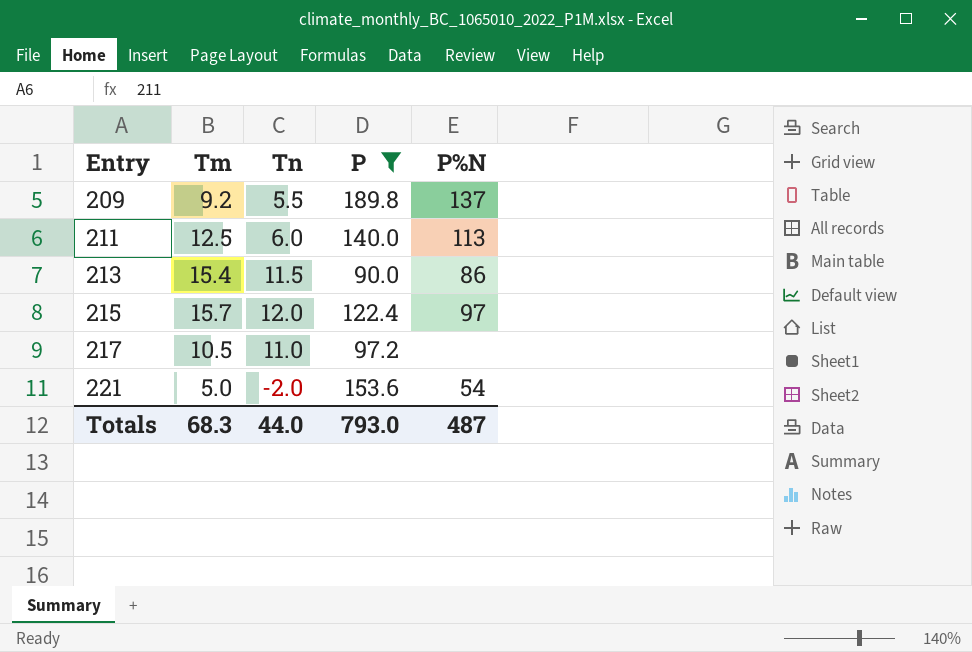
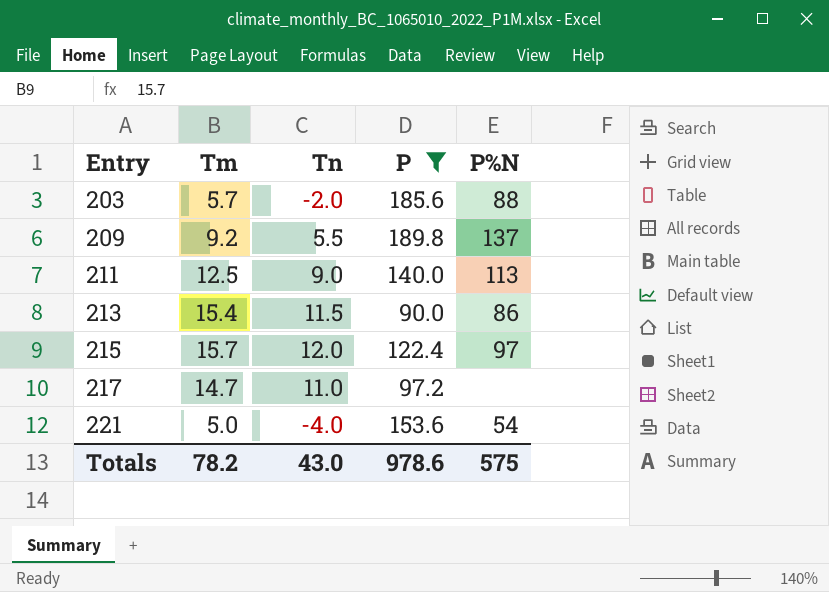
row 203: none -> 5.7 | -2.0 | 185.6 | 88
211 | Tn: 6.0 -> 9.0
217 | Tm: 10.5 -> 14.7
221 | Tn: -2.0 -> -4.0
Totals | Tm: 68.3 -> 78.2
Totals | Tn: 44.0 -> 43.0
Totals | P: 793.0 -> 978.6
Totals | P%N: 487 -> 575

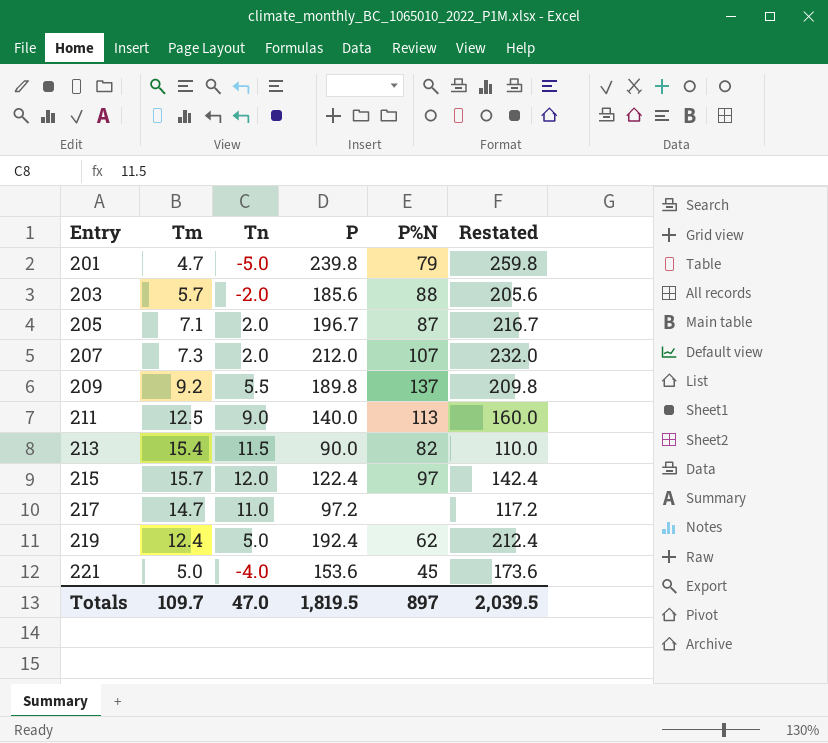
filter: P <= 189.8 -> none
column Restated | formula: none -> [P] + 20
213 | P%N: 86 -> 82
221 | P%N: 54 -> 45
Totals | Tm: 78.2 -> 109.7
Totals | Tn: 43.0 -> 47.0
Totals | P: 978.6 -> 1,819.5
Totals | P%N: 575 -> 897

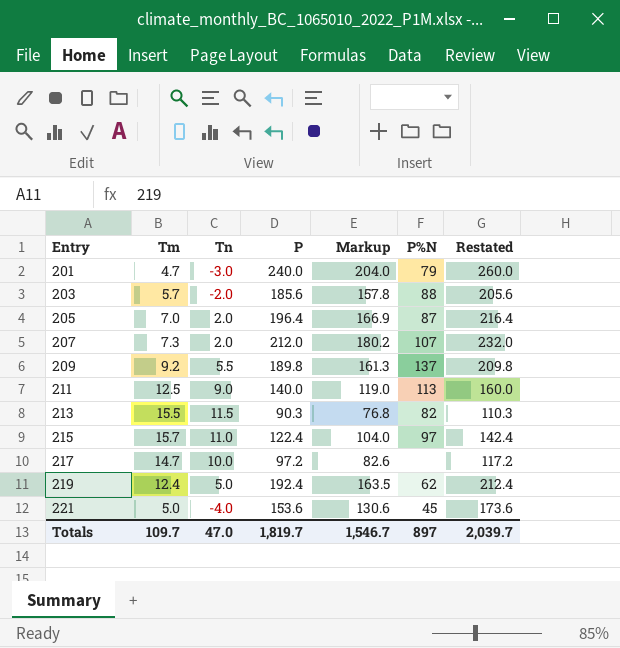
column Markup | formula: none -> [P] * 0.85
201 | Tn: -5.0 -> -3.0
201 | P: 239.8 -> 240.0
201 | Restated: 259.8 -> 260.0
205 | Tm: 7.1 -> 7.0
205 | P: 196.7 -> 196.4
205 | Restated: 216.7 -> 216.4
213 | Tm: 15.4 -> 15.5
213 | P: 90.0 -> 90.3
213 | Restated: 110.0 -> 110.3
215 | Tn: 12.0 -> 11.0
217 | Tn: 11.0 -> 10.0
Totals | P: 1,819.5 -> 1,819.7
Totals | Restated: 2,039.5 -> 2,039.7

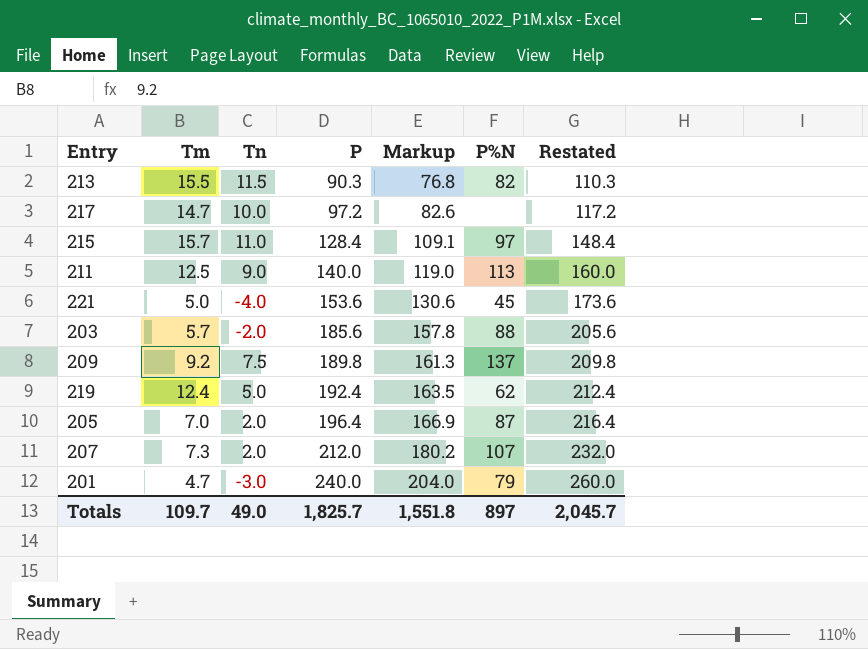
row order: Entry ascending -> P ascending
215 | P: 122.4 -> 128.4
215 | Markup: 104.0 -> 109.1
215 | Restated: 142.4 -> 148.4
209 | Tn: 5.5 -> 7.5
Totals | Tn: 47.0 -> 49.0
Totals | P: 1,819.7 -> 1,825.7
Totals | Markup: 1,546.7 -> 1,551.8
Totals | Restated: 2,039.7 -> 2,045.7

